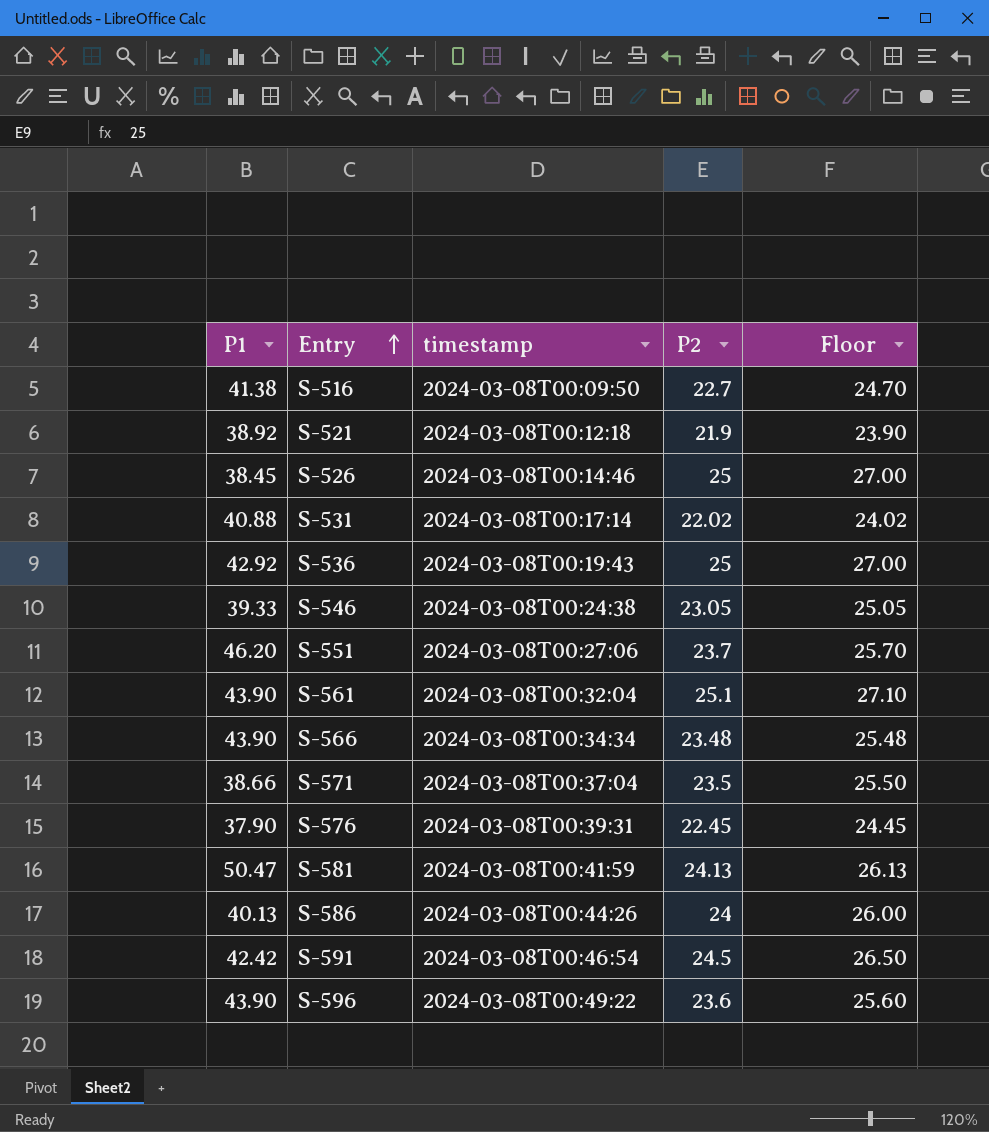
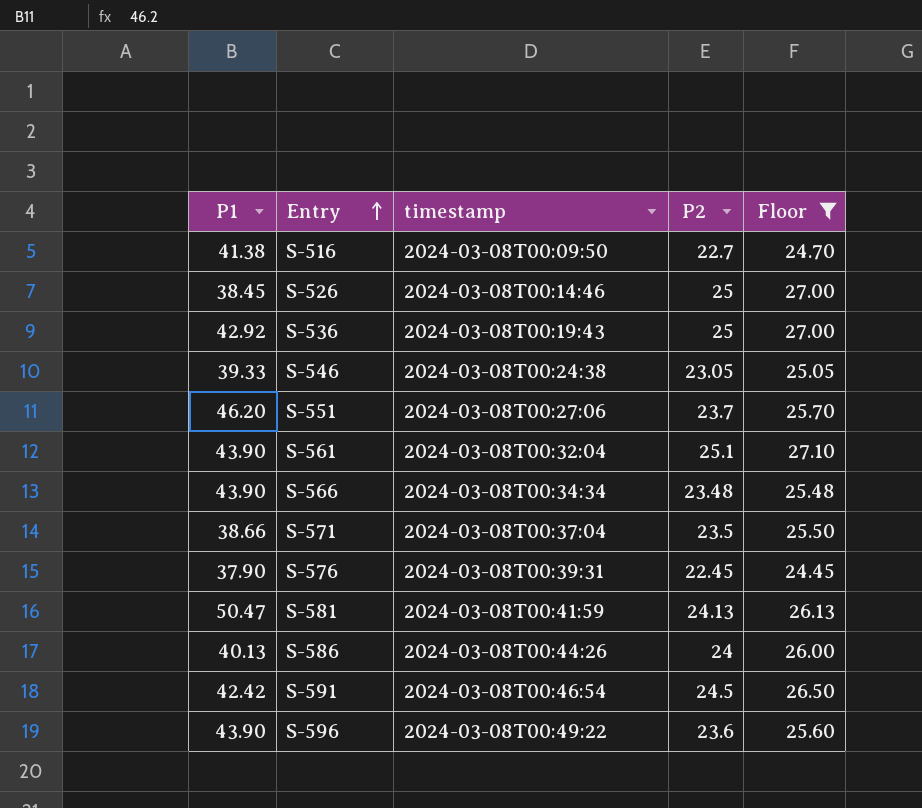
filter: none -> Floor >= 24.45

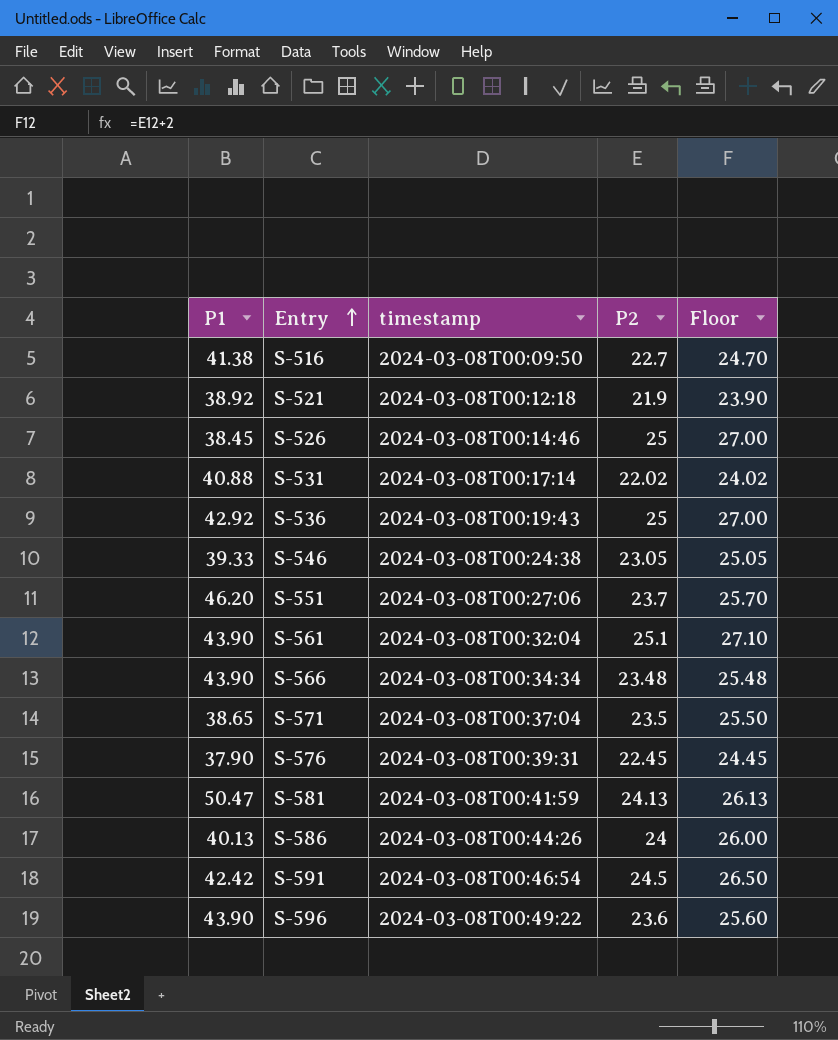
filter: Floor >= 24.45 -> none
S-571 | P1: 38.66 -> 38.65

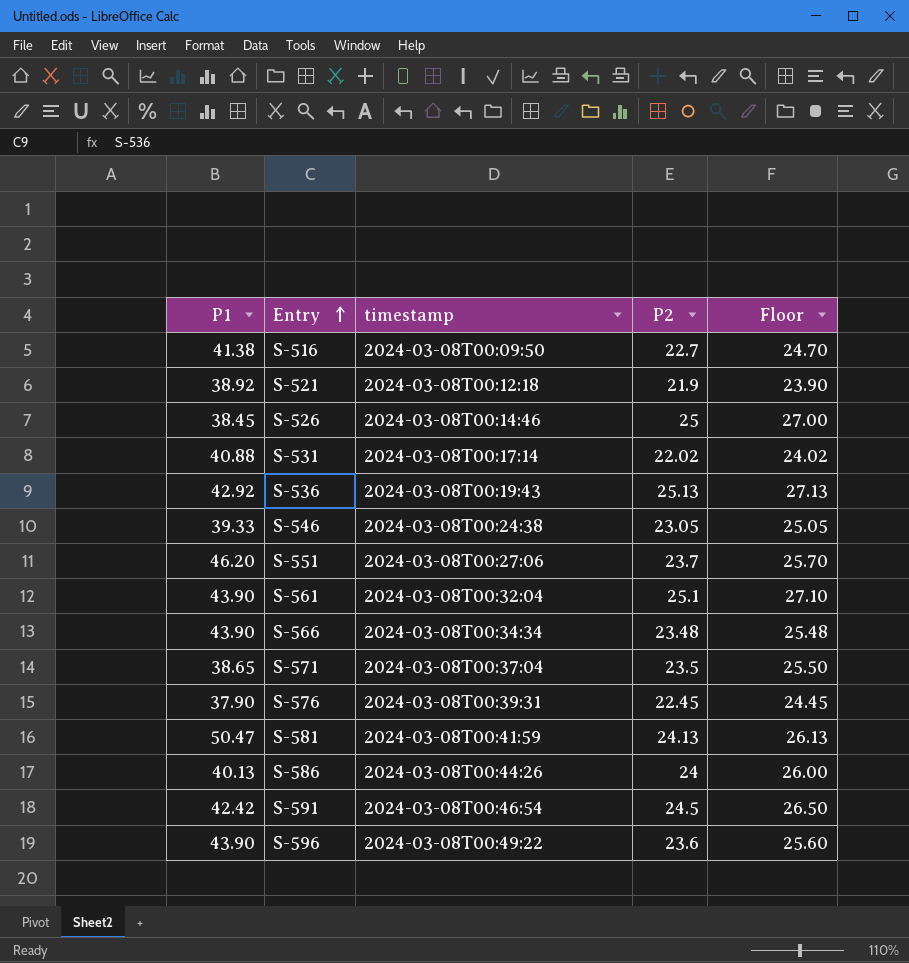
S-536 | P2: 25 -> 25.13
S-536 | Floor: 27.00 -> 27.13

